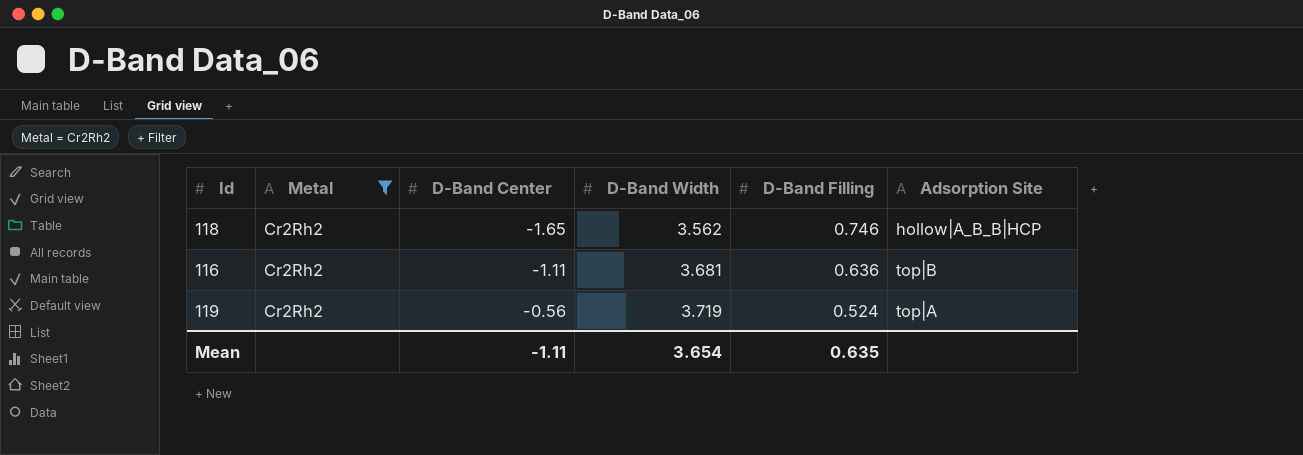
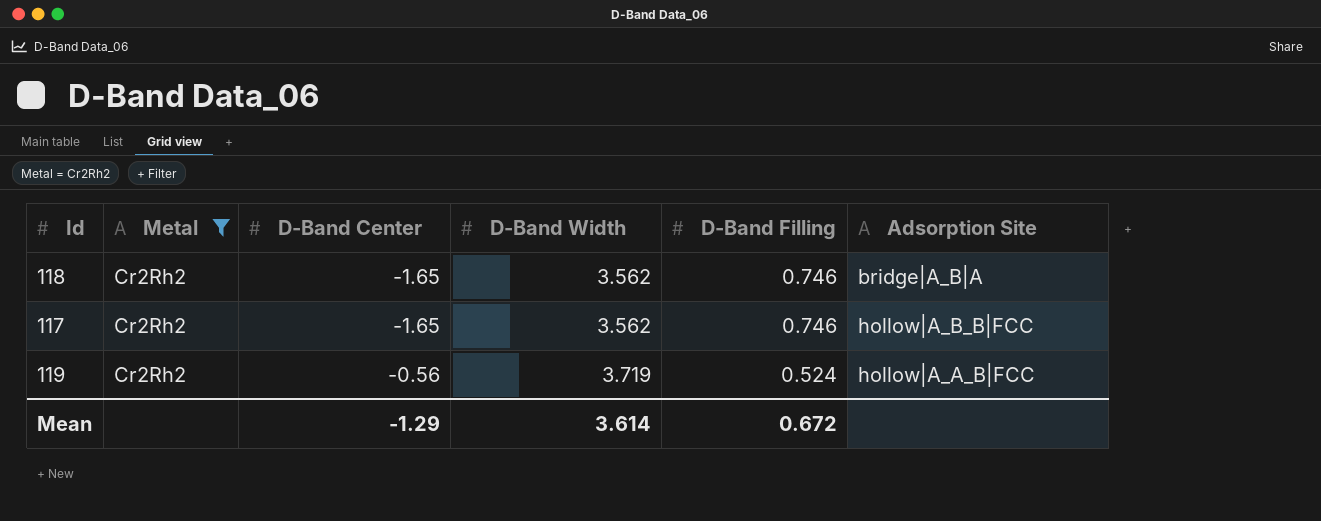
row 116: Cr2Rh2 | -1.11 | 3.681 | 0.636 | top|B -> none
118 | Adsorption Site: hollow|A_B_B|HCP -> bridge|A_B|A
row 117: none -> Cr2Rh2 | -1.65 | 3.562 | 0.746 | hollow|A_B_B|FCC
119 | Adsorption Site: top|A -> hollow|A_A_B|FCC
Mean | D-Band Center: -1.11 -> -1.29
Mean | D-Band Width: 3.654 -> 3.614
Mean | D-Band Filling: 0.635 -> 0.672

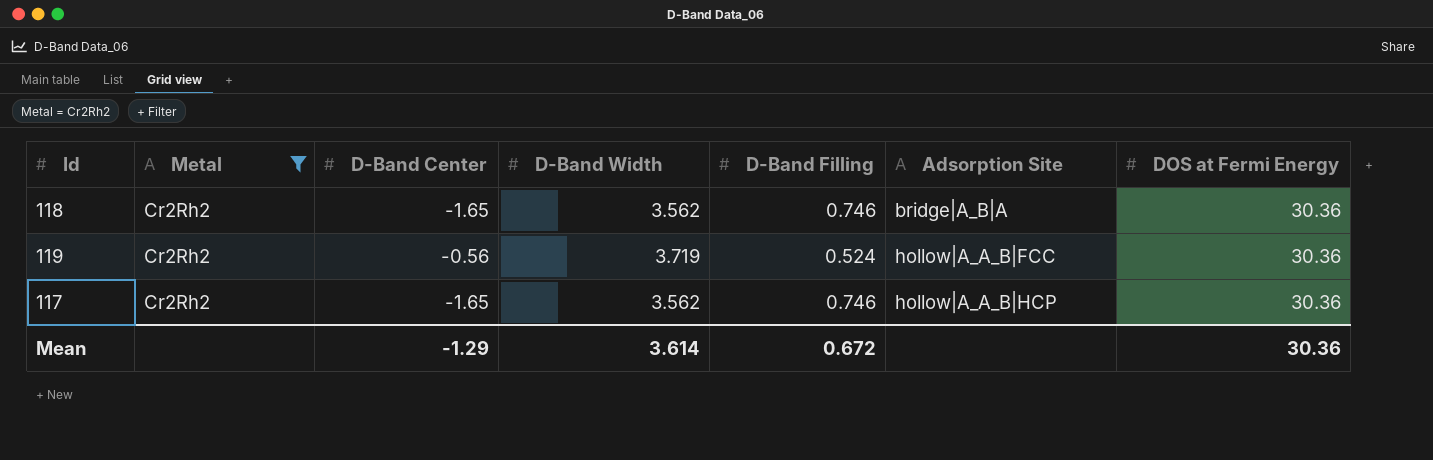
row order: D-Band Center ascending -> Adsorption Site ascending
column DOS at Fermi Energy | position: none -> 7
117 | Adsorption Site: hollow|A_B_B|FCC -> hollow|A_A_B|HCP

